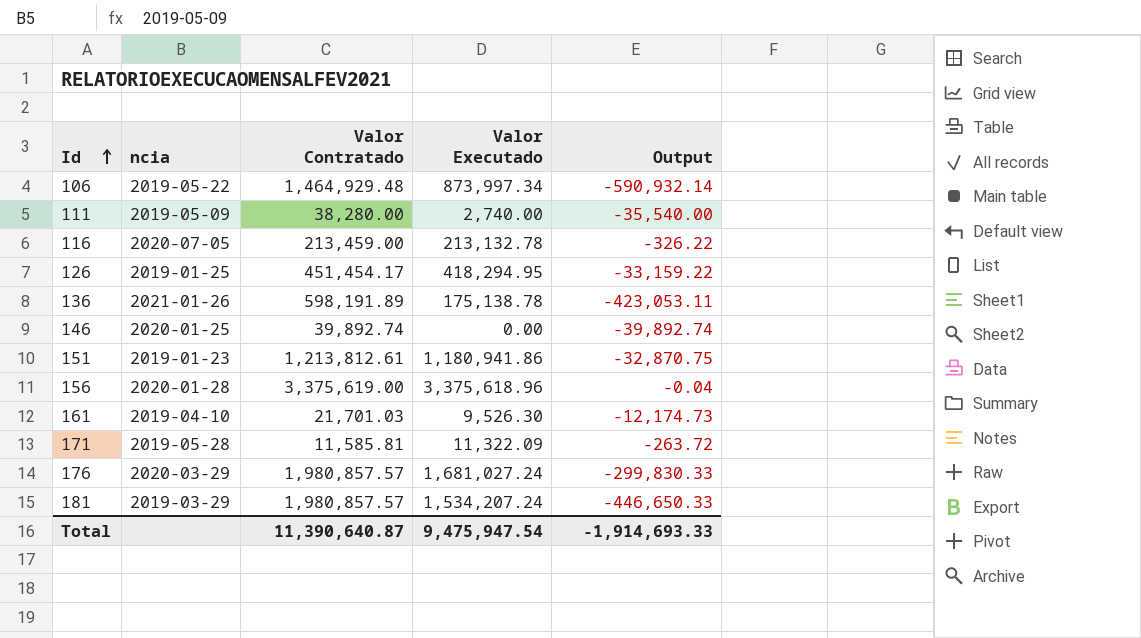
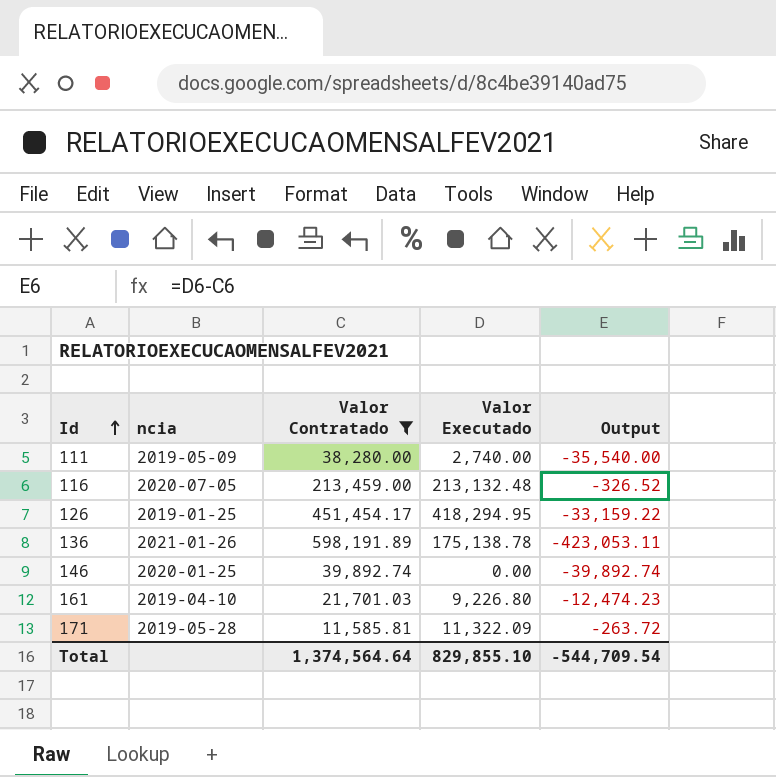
filter: none -> Valor Contratado <= 598,191.89
116 | Valor Executado: 213,132.78 -> 213,132.48
116 | Output: -326.22 -> -326.52
161 | Valor Executado: 9,526.30 -> 9,226.80
161 | Output: -12,174.73 -> -12,474.23
Total | Valor Contratado: 11,390,640.87 -> 1,374,564.64
Total | Valor Executado: 9,475,947.54 -> 829,855.10
Total | Output: -1,914,693.33 -> -544,709.54

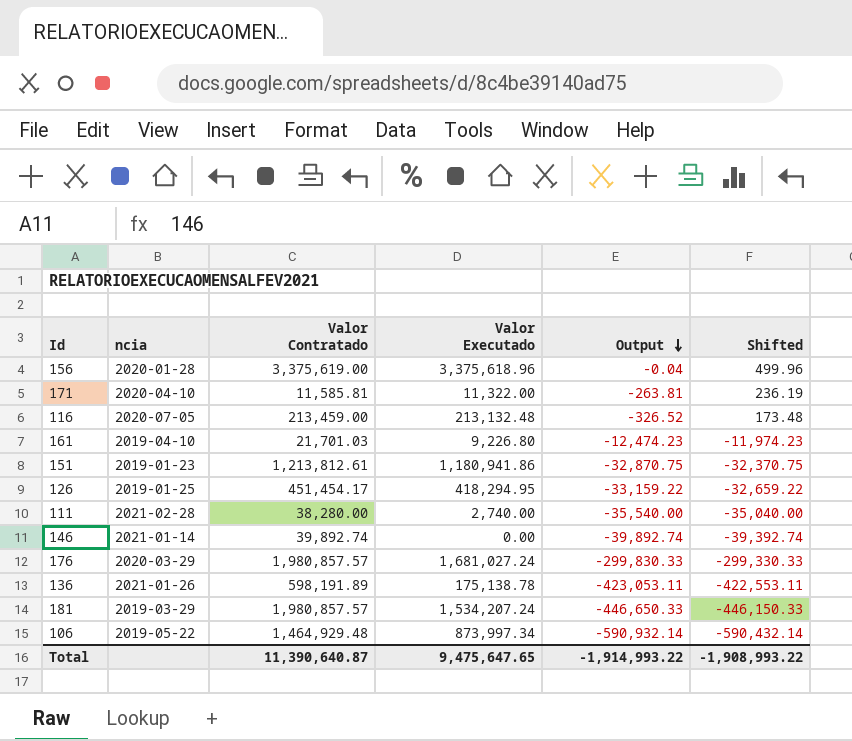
filter: Valor Contratado <= 598,191.89 -> none
row order: Id ascending -> Output descending
column Shifted | formula: none -> [Output] + 500
171 | ncia: 2019-05-28 -> 2020-04-10
171 | Valor Executado: 11,322.09 -> 11,322.00
171 | Output: -263.72 -> -263.81
111 | ncia: 2019-05-09 -> 2021-02-28
146 | ncia: 2020-01-25 -> 2021-01-14
Total | Valor Contratado: 1,374,564.64 -> 11,390,640.87
Total | Valor Executado: 829,855.10 -> 9,475,647.65
Total | Output: -544,709.54 -> -1,914,993.22

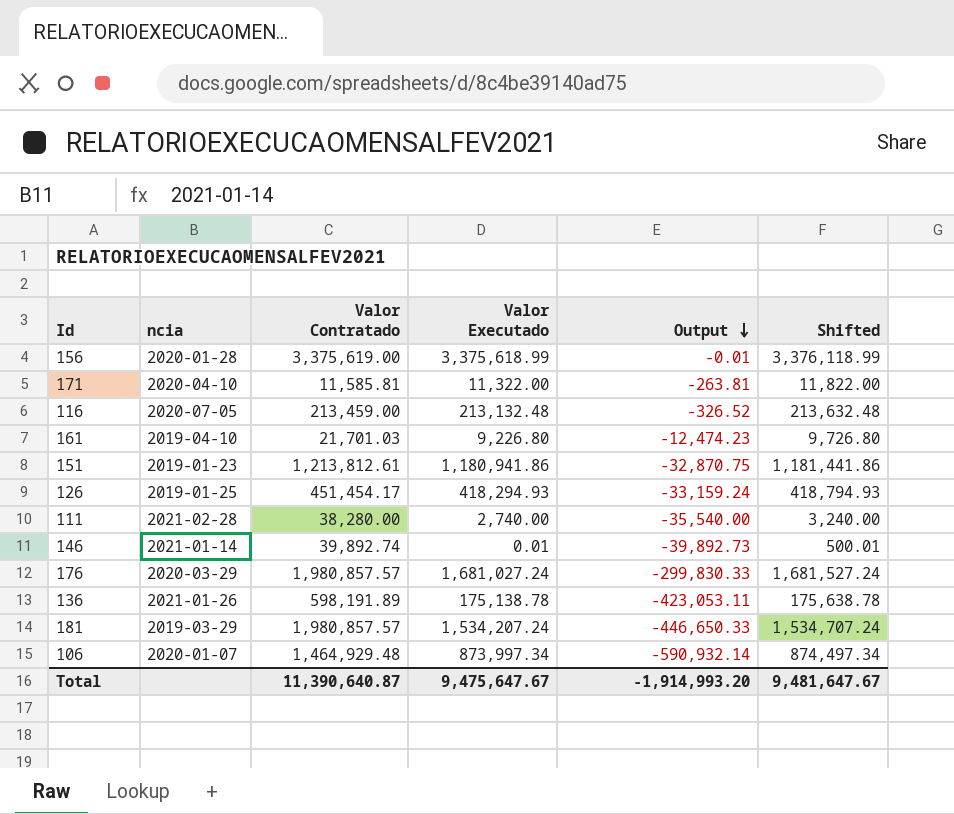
column Shifted | formula: [Output] + 500 -> [Valor Executado] + 500
156 | Valor Executado: 3,375,618.96 -> 3,375,618.99
156 | Output: -0.04 -> -0.01
126 | Valor Executado: 418,294.95 -> 418,294.93
126 | Output: -33,159.22 -> -33,159.24
146 | Valor Executado: 0.00 -> 0.01
146 | Output: -39,892.74 -> -39,892.73
106 | ncia: 2019-05-22 -> 2020-01-07
Total | Valor Executado: 9,475,647.65 -> 9,475,647.67
Total | Output: -1,914,993.22 -> -1,914,993.20
Total | Shifted: -1,908,993.22 -> 9,481,647.67

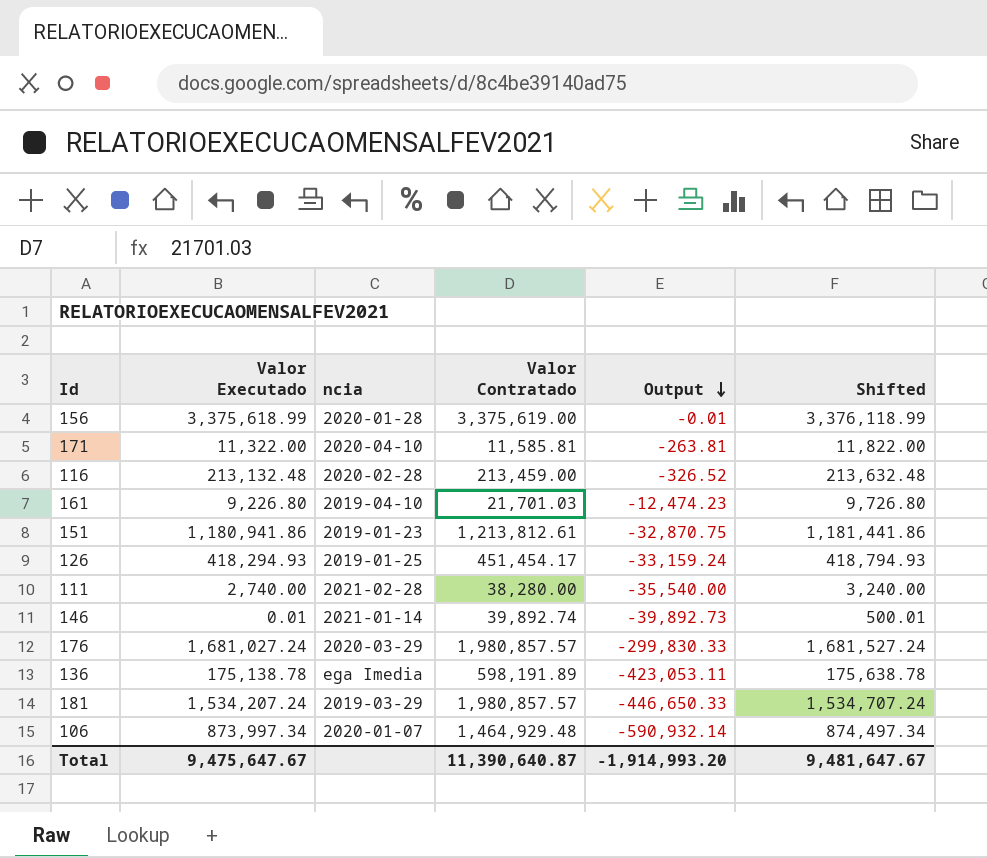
column Valor Executado | position: 4 -> 2
116 | ncia: 2020-07-05 -> 2020-02-28
136 | ncia: 2021-01-26 -> ega Imedia

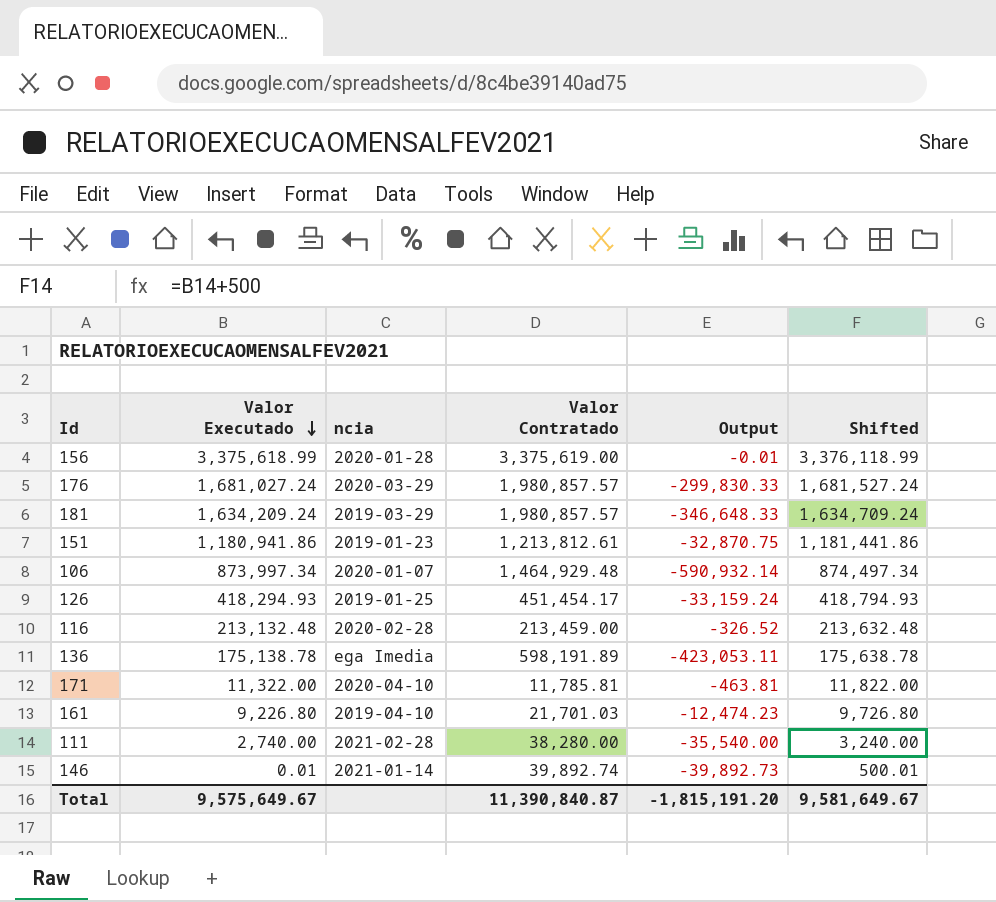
row order: Output descending -> Valor Executado descending
181 | Valor Executado: 1,534,207.24 -> 1,634,209.24
181 | Output: -446,650.33 -> -346,648.33
181 | Shifted: 1,534,707.24 -> 1,634,709.24
171 | Valor Contratado: 11,585.81 -> 11,785.81
171 | Output: -263.81 -> -463.81
Total | Valor Executado: 9,475,647.67 -> 9,575,649.67
Total | Valor Contratado: 11,390,640.87 -> 11,390,840.87
Total | Output: -1,914,993.20 -> -1,815,191.20
Total | Shifted: 9,481,647.67 -> 9,581,649.67

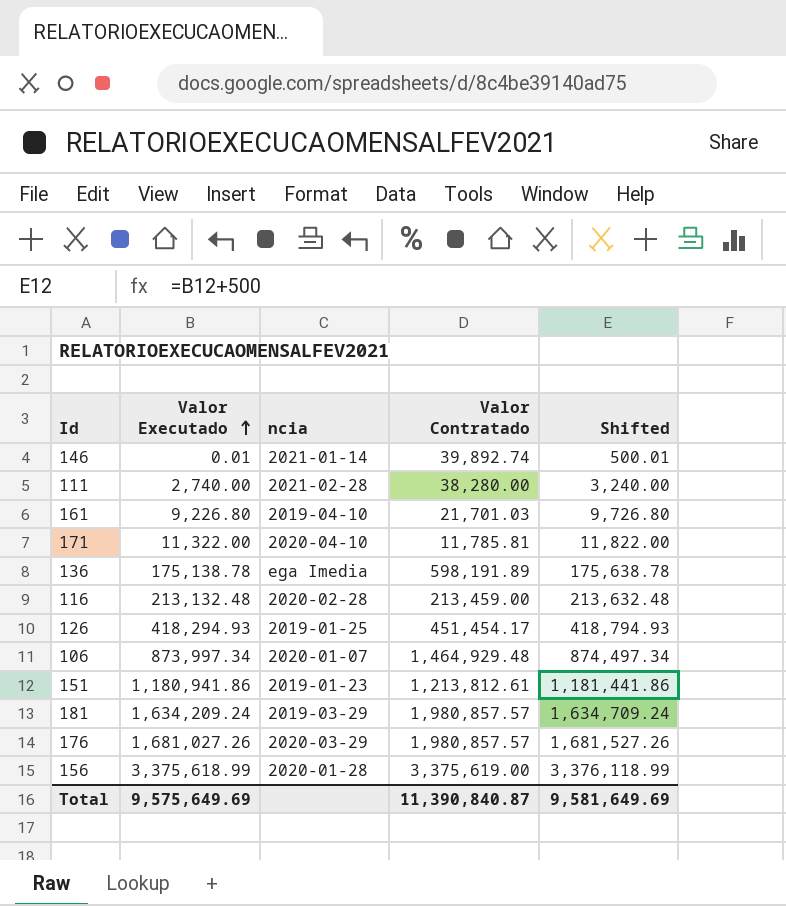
row order: Valor Executado descending -> Valor Executado ascending
column Output | formula: [Valor Executado] - [Valor Contratado] -> none
176 | Valor Executado: 1,681,027.24 -> 1,681,027.26
176 | Shifted: 1,681,527.24 -> 1,681,527.26
Total | Valor Executado: 9,575,649.67 -> 9,575,649.69
Total | Shifted: 9,581,649.67 -> 9,581,649.69

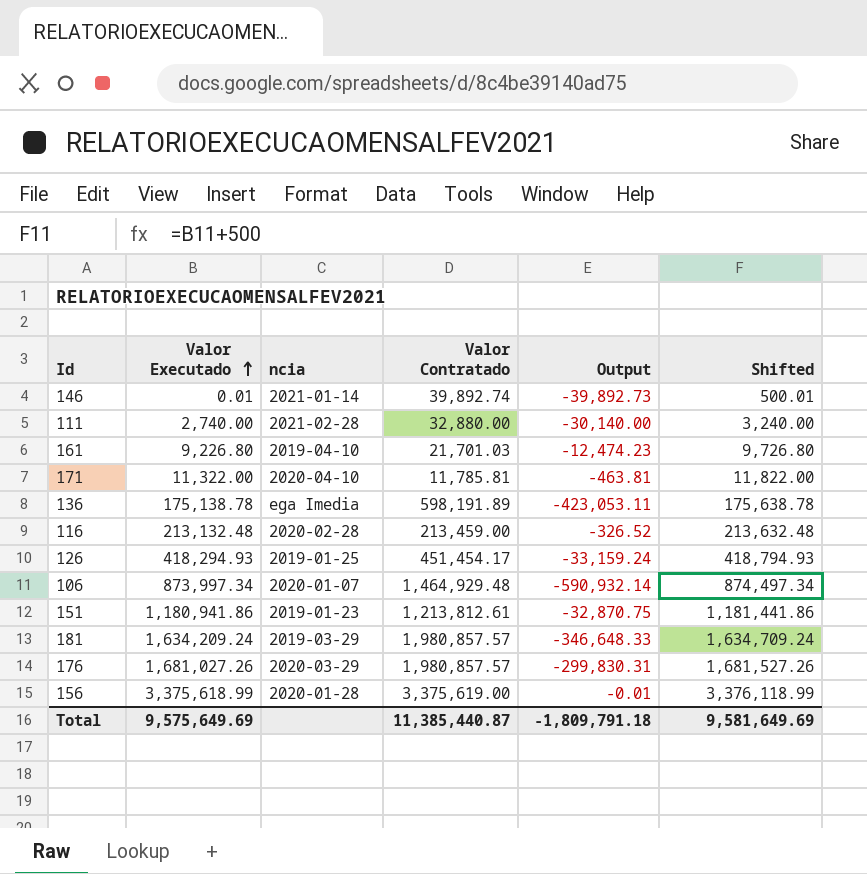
column Output | formula: none -> [Valor Executado] - [Valor Contratado]
111 | Valor Contratado: 38,280.00 -> 32,880.00
Total | Valor Contratado: 11,390,840.87 -> 11,385,440.87

